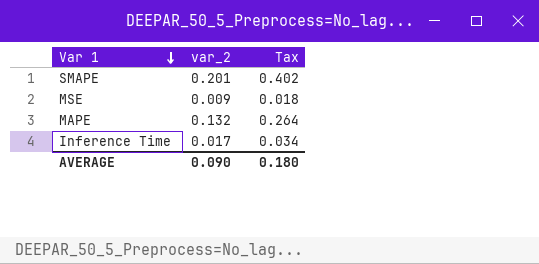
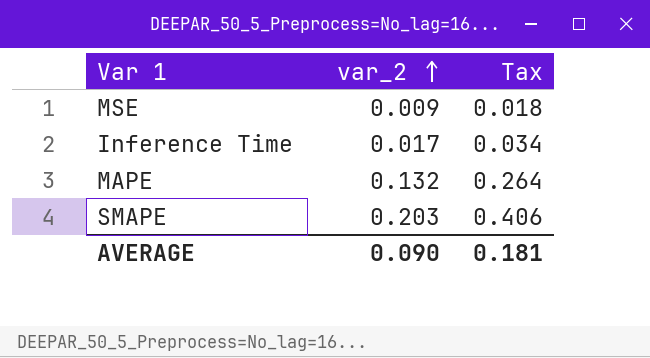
row order: Var 1 descending -> var_2 ascending
SMAPE | var_2: 0.201 -> 0.203
SMAPE | Tax: 0.402 -> 0.406
AVERAGE | Tax: 0.180 -> 0.181

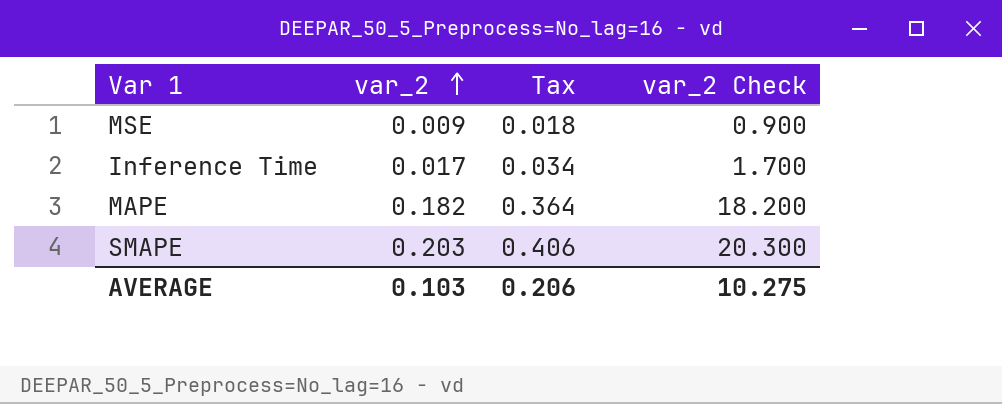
column var_2 Check | formula: none -> [var_2] * 100
MAPE | var_2: 0.132 -> 0.182
MAPE | Tax: 0.264 -> 0.364
AVERAGE | var_2: 0.090 -> 0.103
AVERAGE | Tax: 0.181 -> 0.206

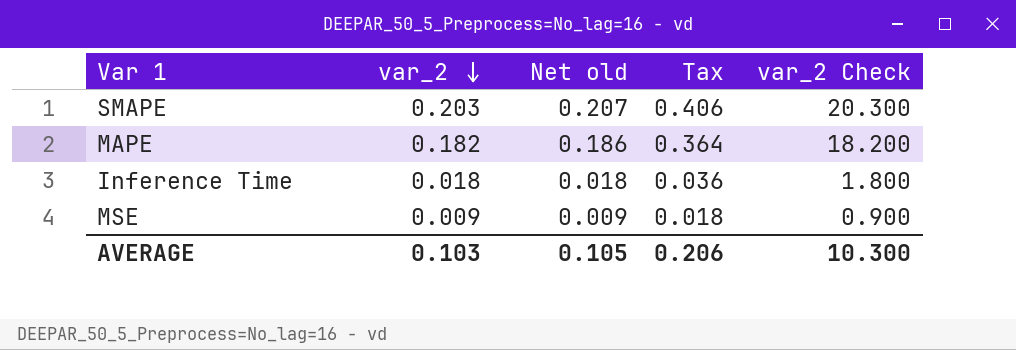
row order: var_2 ascending -> var_2 descending
column Net old | formula: none -> [var_2] * 1.02
Inference Time | var_2: 0.017 -> 0.018
Inference Time | Tax: 0.034 -> 0.036
Inference Time | var_2 Check: 1.700 -> 1.800
AVERAGE | var_2 Check: 10.275 -> 10.300

